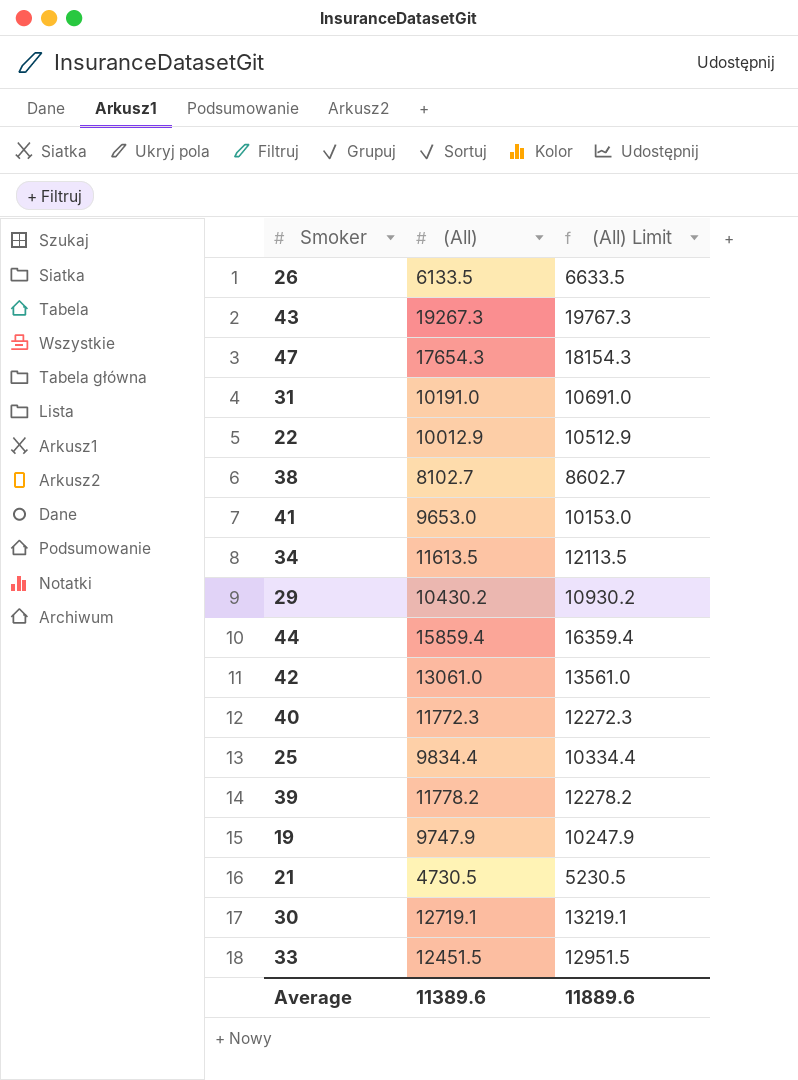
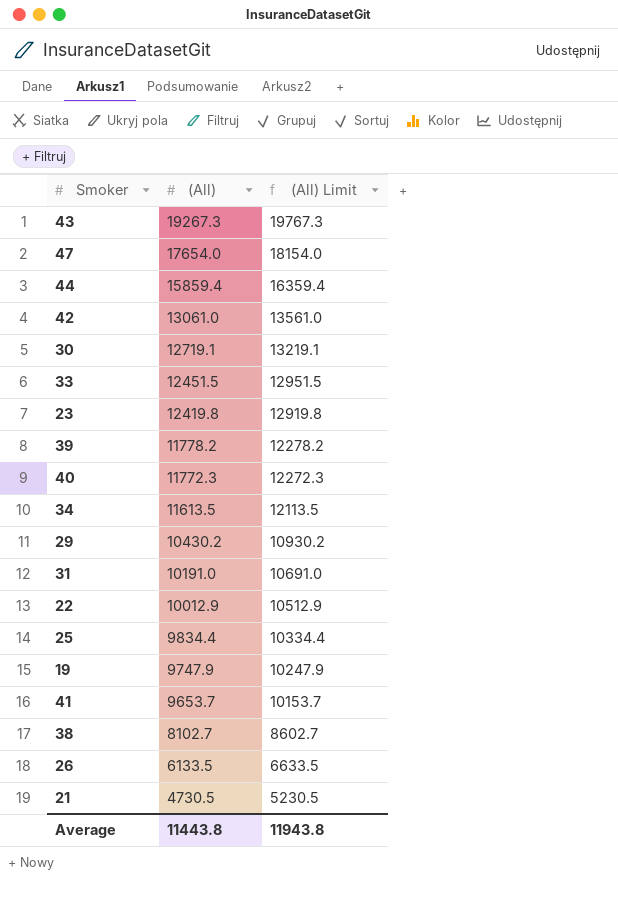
row order: none -> (All) descending
47 | (All): 17654.3 -> 17654.0
47 | (All) Limit: 18154.3 -> 18154.0
row 23: none -> 12419.8 | 12919.8
41 | (All): 9653.0 -> 9653.7
41 | (All) Limit: 10153.0 -> 10153.7
Average | (All): 11389.6 -> 11443.8
Average | (All) Limit: 11889.6 -> 11943.8

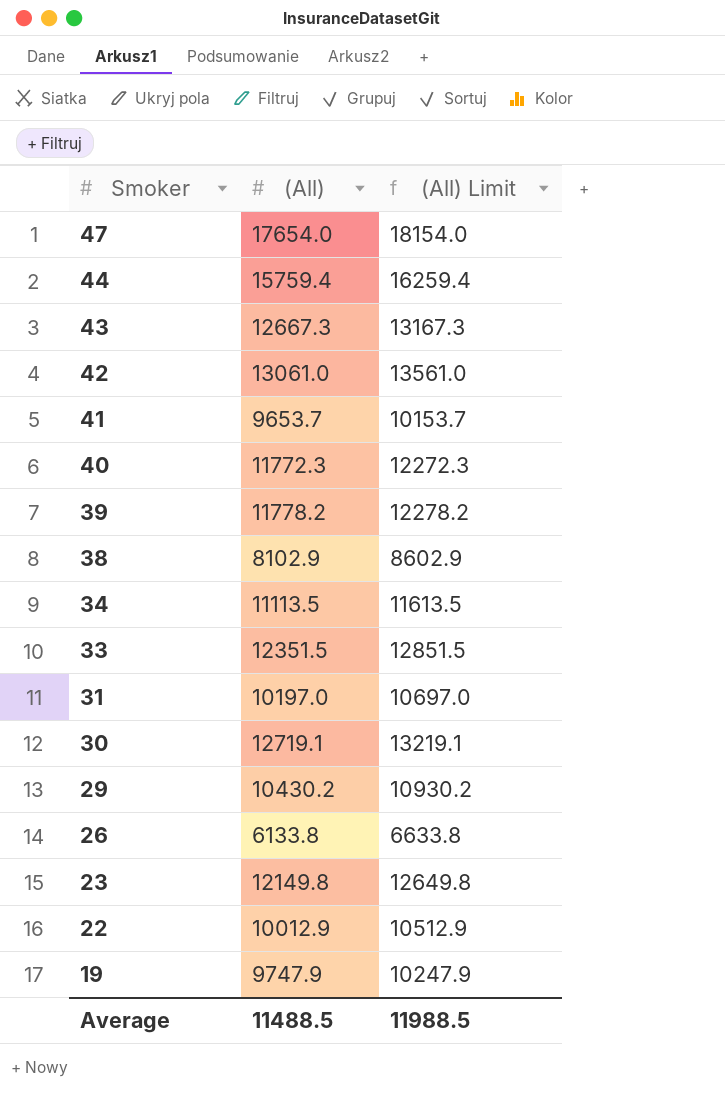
row order: (All) descending -> Smoker descending
row 25: 9834.4 | 10334.4 -> none
row 21: 4730.5 | 5230.5 -> none
44 | (All): 15859.4 -> 15759.4
44 | (All) Limit: 16359.4 -> 16259.4
43 | (All): 19267.3 -> 12667.3
43 | (All) Limit: 19767.3 -> 13167.3
38 | (All): 8102.7 -> 8102.9
38 | (All) Limit: 8602.7 -> 8602.9
34 | (All): 11613.5 -> 11113.5
34 | (All) Limit: 12113.5 -> 11613.5
33 | (All): 12451.5 -> 12351.5
33 | (All) Limit: 12951.5 -> 12851.5
31 | (All): 10191.0 -> 10197.0
31 | (All) Limit: 10691.0 -> 10697.0
26 | (All): 6133.5 -> 6133.8
26 | (All) Limit: 6633.5 -> 6633.8
23 | (All): 12419.8 -> 12149.8
23 | (All) Limit: 12919.8 -> 12649.8
Average | (All): 11443.8 -> 11488.5
Average | (All) Limit: 11943.8 -> 11988.5

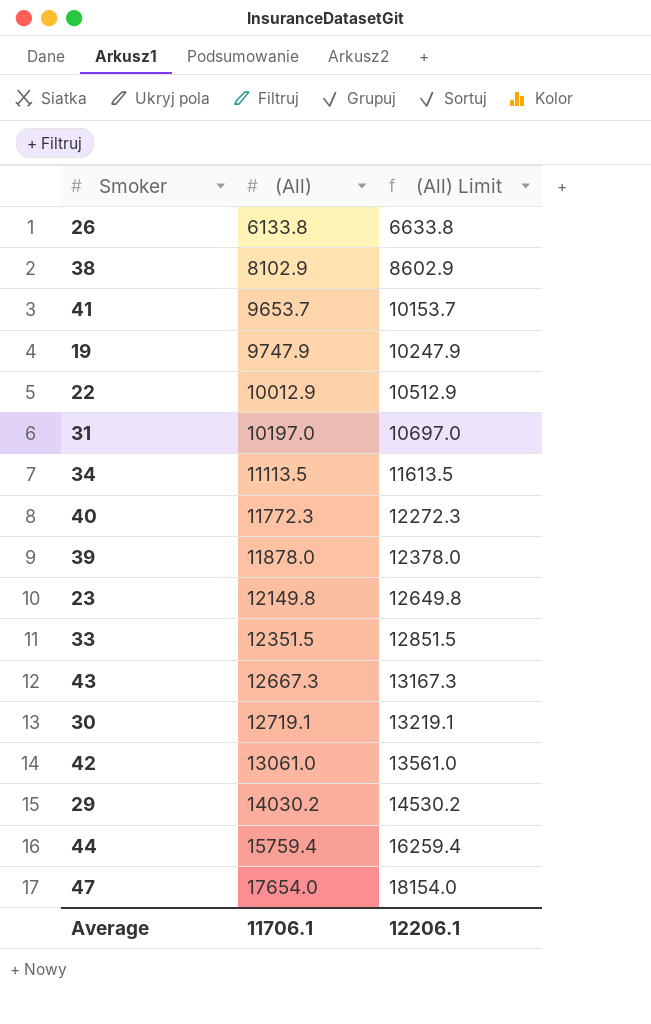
row order: Smoker descending -> (All) ascending
39 | (All): 11778.2 -> 11878.0
39 | (All) Limit: 12278.2 -> 12378.0
29 | (All): 10430.2 -> 14030.2
29 | (All) Limit: 10930.2 -> 14530.2
Average | (All): 11488.5 -> 11706.1
Average | (All) Limit: 11988.5 -> 12206.1

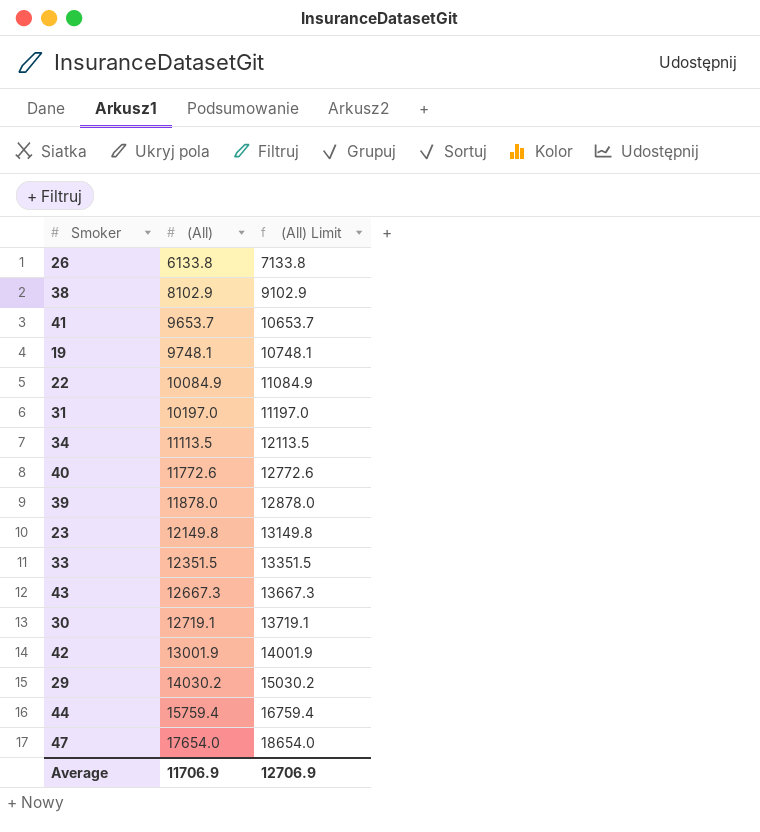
column (All) Limit | formula: [(All)] + 500 -> [(All)] + 1000
19 | (All): 9747.9 -> 9748.1
22 | (All): 10012.9 -> 10084.9
40 | (All): 11772.3 -> 11772.6
42 | (All): 13061.0 -> 13001.9
Average | (All): 11706.1 -> 11706.9
Average | (All) Limit: 12206.1 -> 12706.9

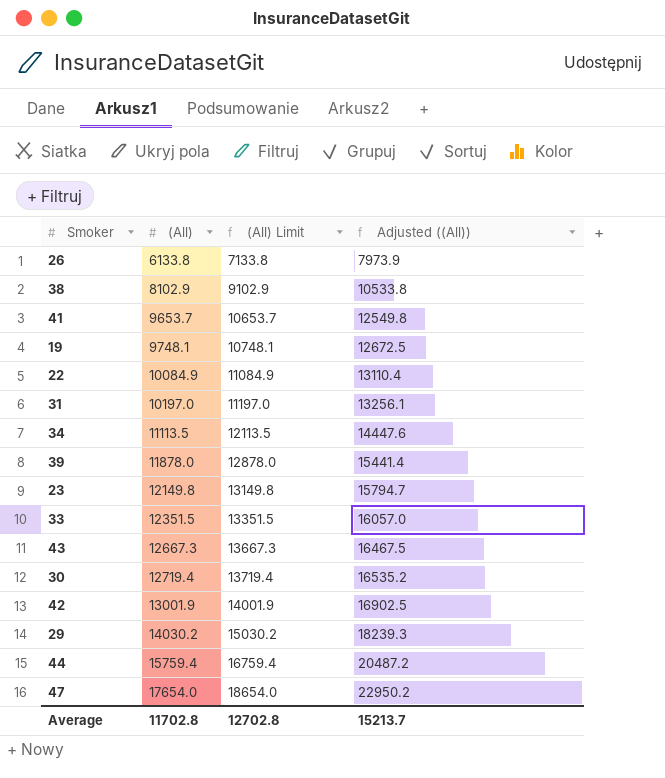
column Adjusted ((All)) | formula: none -> [(All)] * 1.3
row 40: 11772.6 | 12772.6 -> none
30 | (All): 12719.1 -> 12719.4
30 | (All) Limit: 13719.1 -> 13719.4
Average | (All): 11706.9 -> 11702.8
Average | (All) Limit: 12706.9 -> 12702.8

